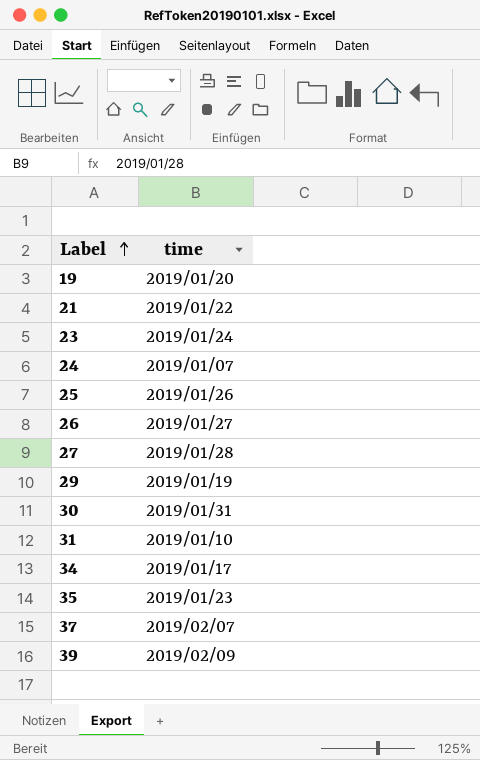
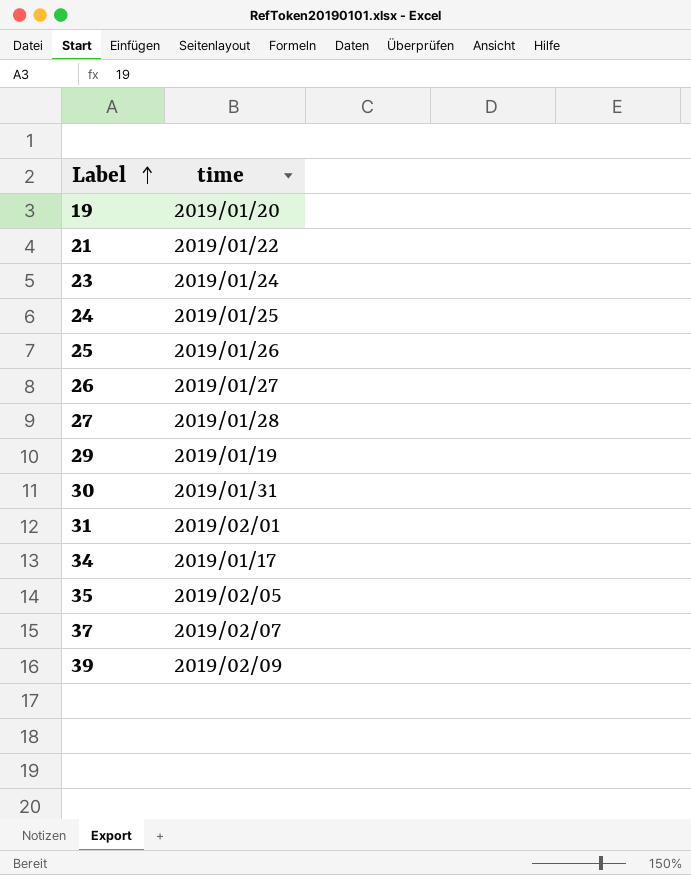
24 | time: 2019/01/07 -> 2019/01/25
31 | time: 2019/01/10 -> 2019/02/01
35 | time: 2019/01/23 -> 2019/02/05

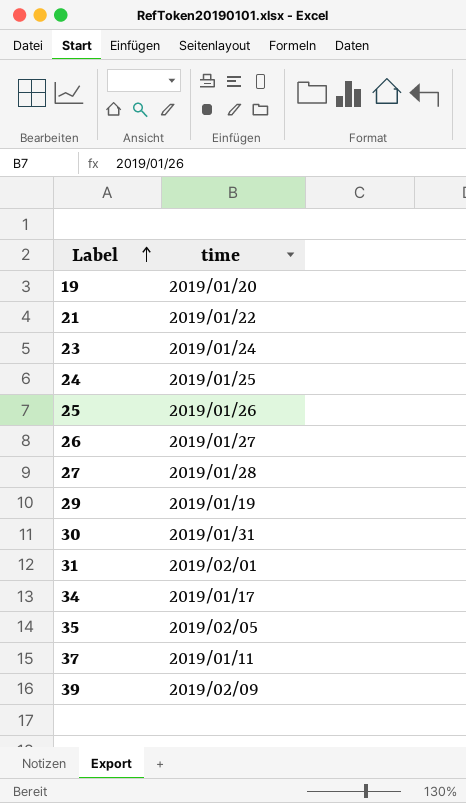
37 | time: 2019/02/07 -> 2019/01/11

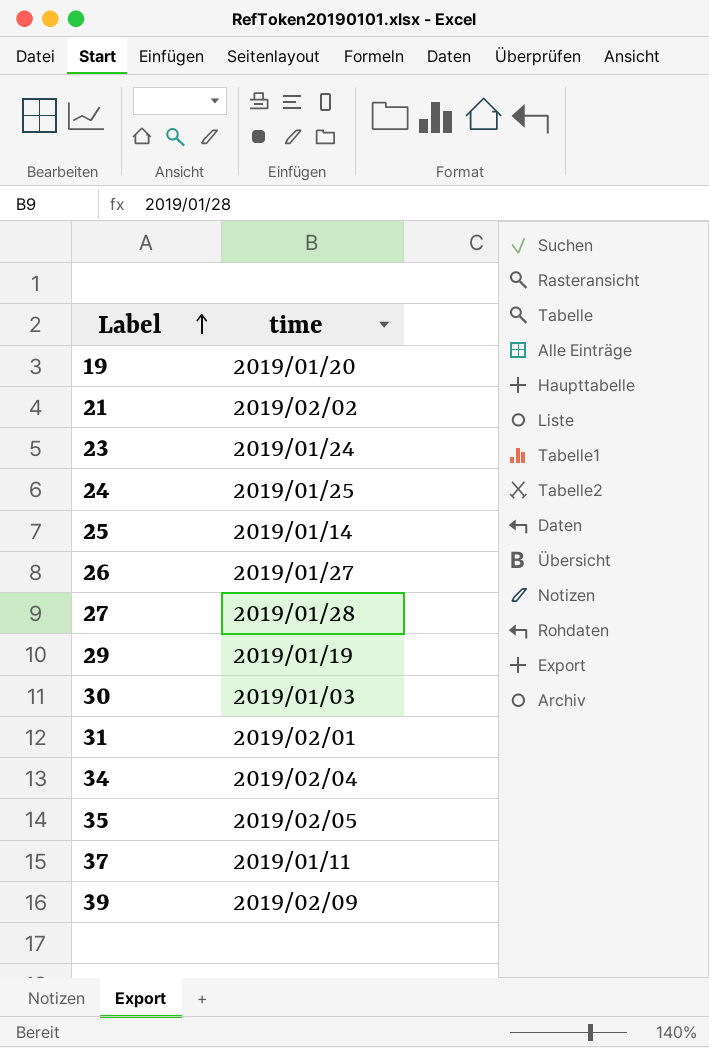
21 | time: 2019/01/22 -> 2019/02/02
25 | time: 2019/01/26 -> 2019/01/14
30 | time: 2019/01/31 -> 2019/01/03
34 | time: 2019/01/17 -> 2019/02/04

